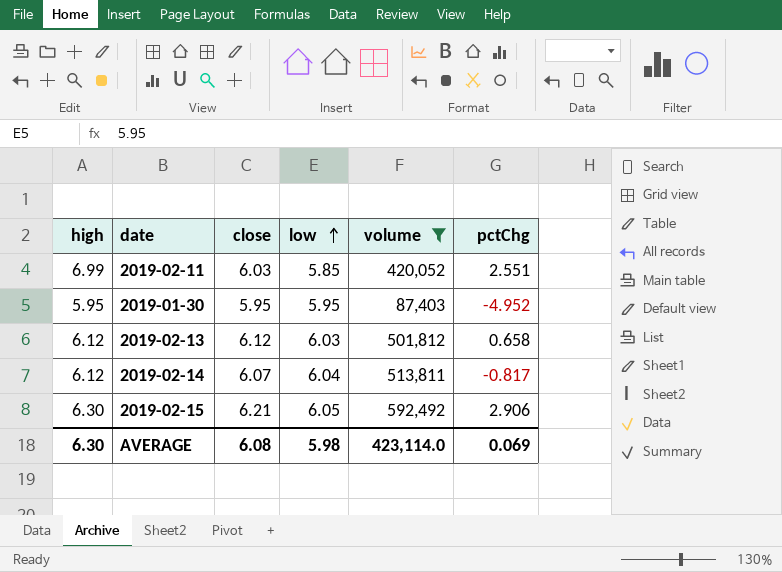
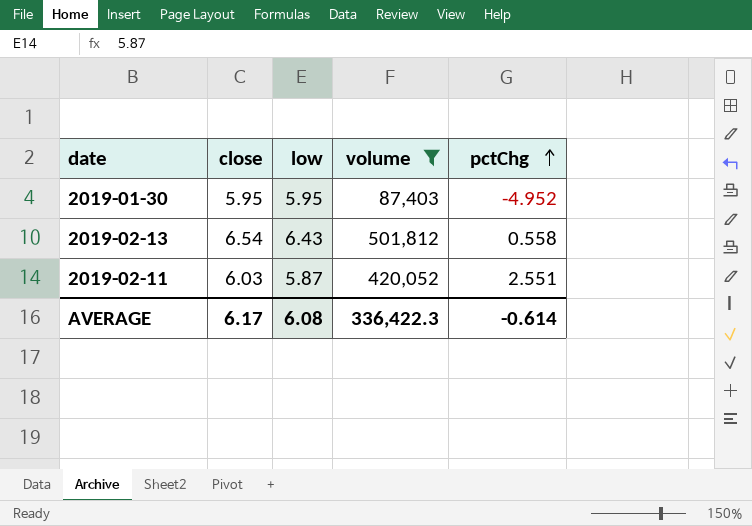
row order: low ascending -> pctChg ascending
column high | position: 1 -> none
row 2019-02-14: 6.12 | 6.07 | 6.04 | 513,811 | -0.817 -> none
row 2019-02-15: 6.30 | 6.21 | 6.05 | 592,492 | 2.906 -> none
2019-02-13 | close: 6.12 -> 6.54
2019-02-13 | low: 6.03 -> 6.43
2019-02-13 | pctChg: 0.658 -> 0.558
2019-02-11 | low: 5.85 -> 5.87
AVERAGE | close: 6.08 -> 6.17
AVERAGE | low: 5.98 -> 6.08
AVERAGE | volume: 423,114.0 -> 336,422.3
AVERAGE | pctChg: 0.069 -> -0.614

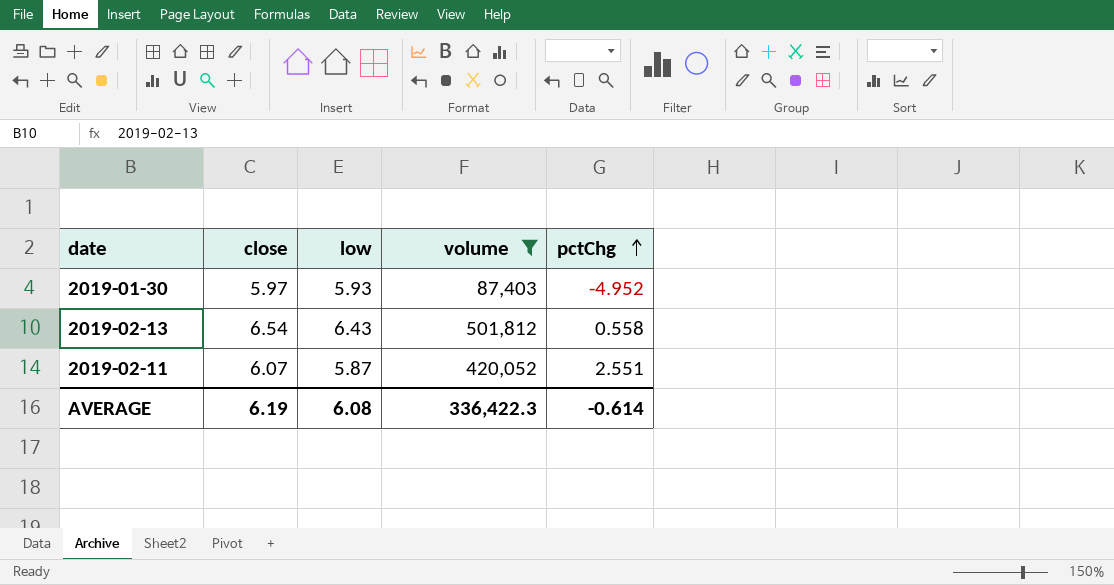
2019-01-30 | close: 5.95 -> 5.97
2019-01-30 | low: 5.95 -> 5.93
2019-02-11 | close: 6.03 -> 6.07
AVERAGE | close: 6.17 -> 6.19

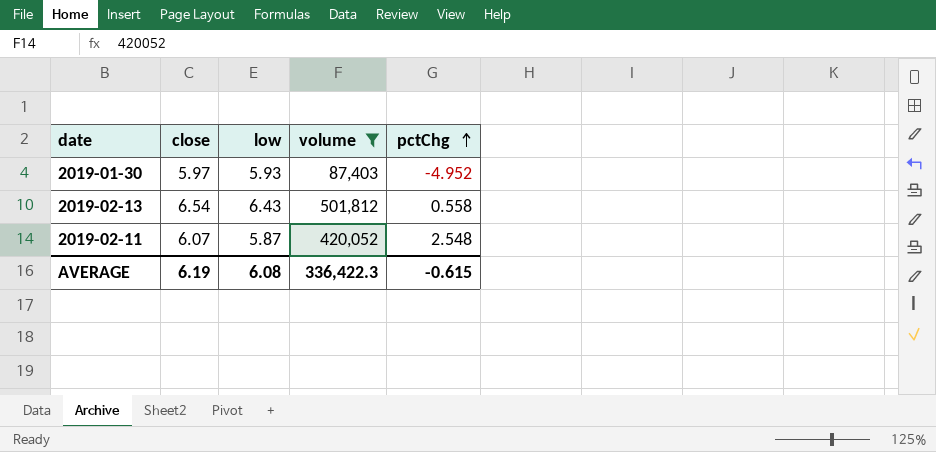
2019-02-11 | pctChg: 2.551 -> 2.548
AVERAGE | pctChg: -0.614 -> -0.615

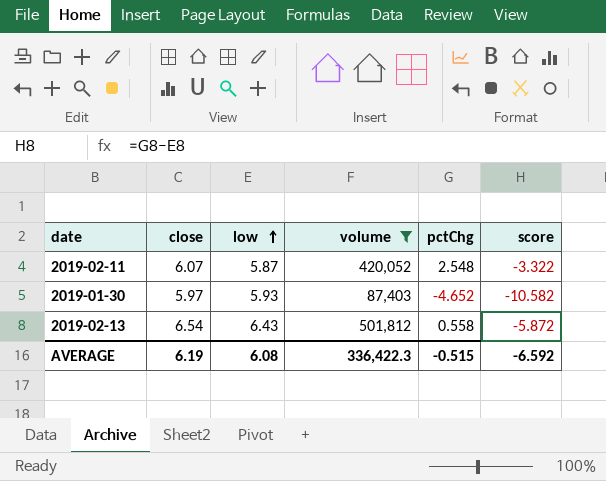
row order: pctChg ascending -> low ascending
column score | formula: none -> [pctChg] - [low]
2019-01-30 | pctChg: -4.952 -> -4.652
AVERAGE | pctChg: -0.615 -> -0.515

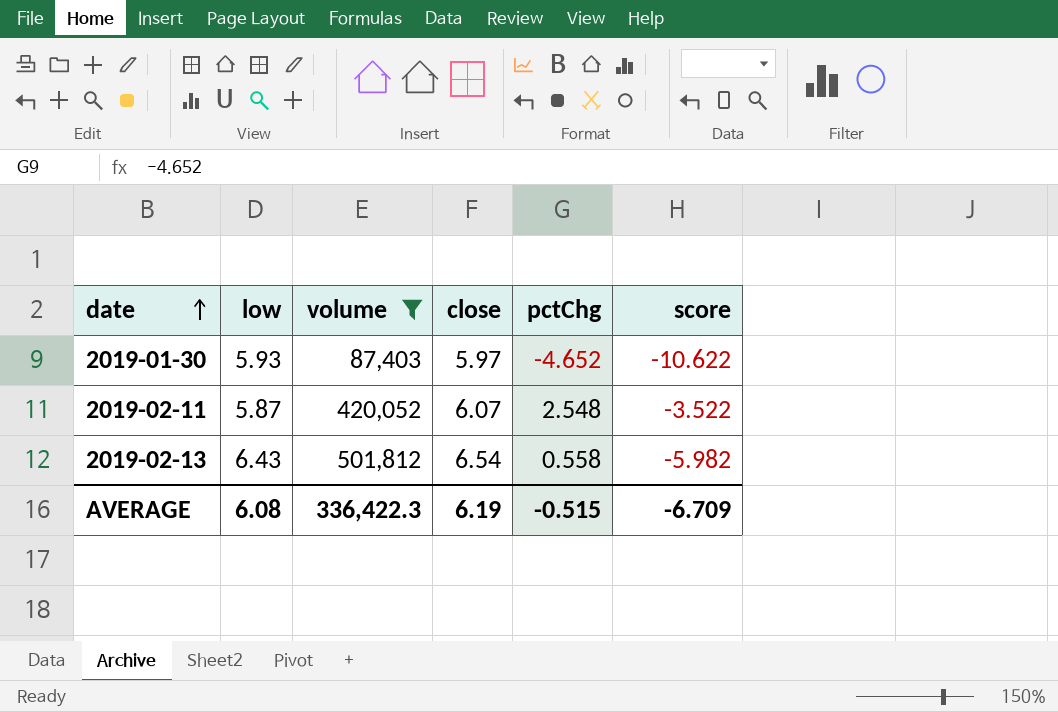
row order: low ascending -> date ascending
column close | position: 2 -> 4
column score | formula: [pctChg] - [low] -> [pctChg] - [close]
AVERAGE | score: -6.592 -> -6.709

